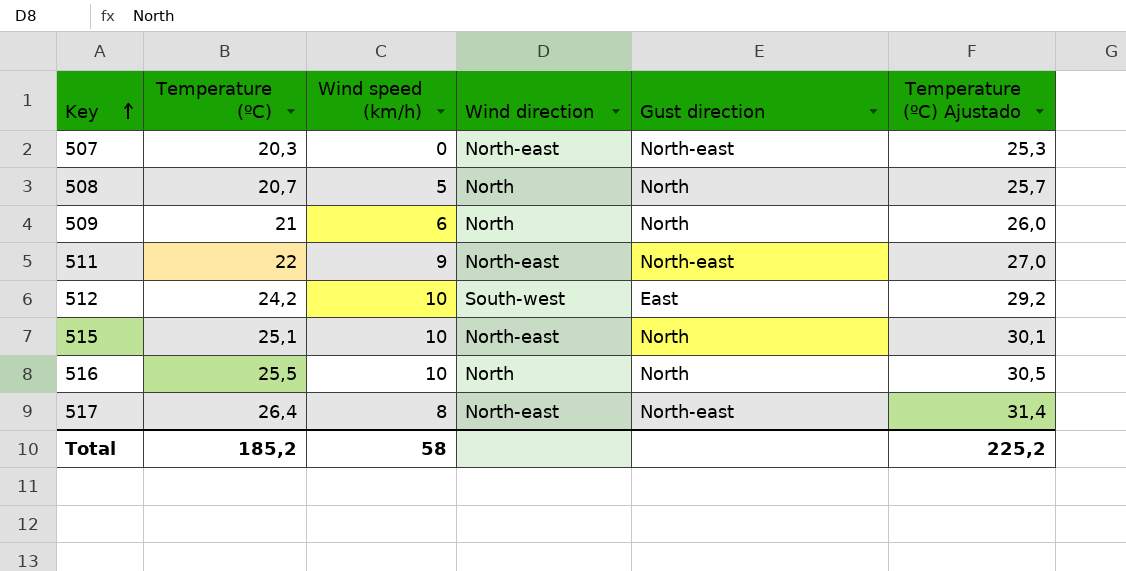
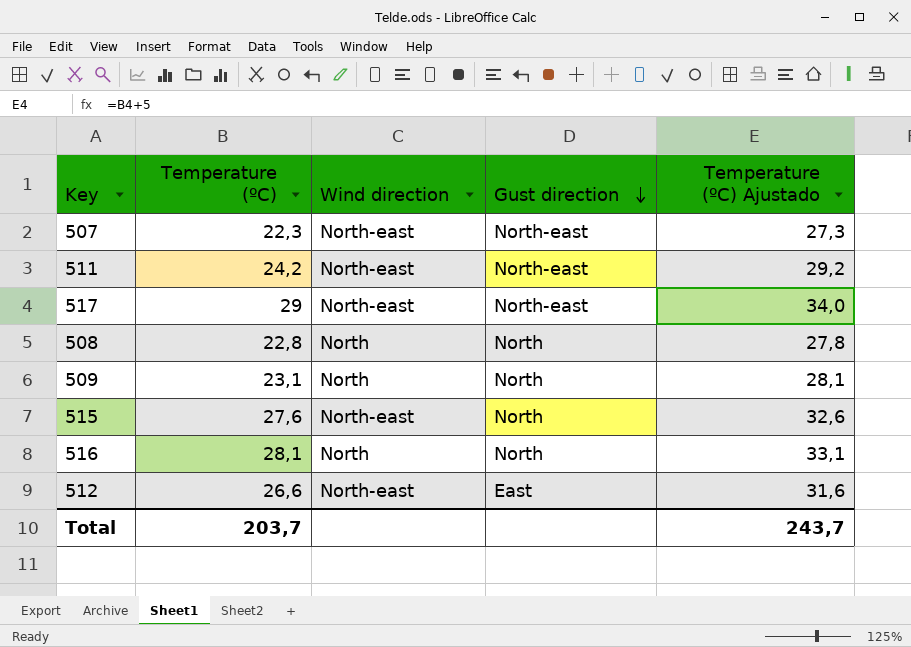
row order: Key ascending -> Gust direction descending
column Wind speed (km/h) | position: 3 -> none
507 | Temperature (ºC): 20,3 -> 22,3
507 | Temperature (ºC) Ajustado: 25,3 -> 27,3
511 | Temperature (ºC): 22 -> 24,2
511 | Temperature (ºC) Ajustado: 27,0 -> 29,2
517 | Temperature (ºC): 26,4 -> 29
517 | Temperature (ºC) Ajustado: 31,4 -> 34,0
508 | Temperature (ºC): 20,7 -> 22,8
508 | Temperature (ºC) Ajustado: 25,7 -> 27,8
509 | Temperature (ºC): 21 -> 23,1
509 | Temperature (ºC) Ajustado: 26,0 -> 28,1
515 | Temperature (ºC): 25,1 -> 27,6
515 | Temperature (ºC) Ajustado: 30,1 -> 32,6
516 | Temperature (ºC): 25,5 -> 28,1
516 | Temperature (ºC) Ajustado: 30,5 -> 33,1
512 | Temperature (ºC): 24,2 -> 26,6
512 | Wind direction: South-west -> North-east
512 | Temperature (ºC) Ajustado: 29,2 -> 31,6
Total | Temperature (ºC): 185,2 -> 203,7
Total | Temperature (ºC) Ajustado: 225,2 -> 243,7

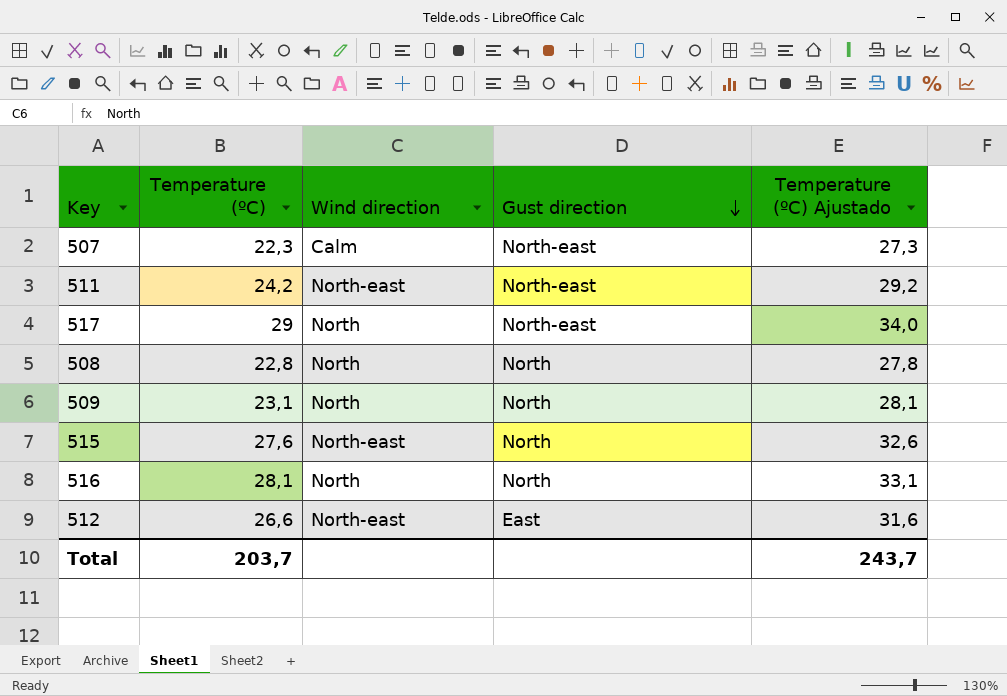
507 | Wind direction: North-east -> Calm
517 | Wind direction: North-east -> North

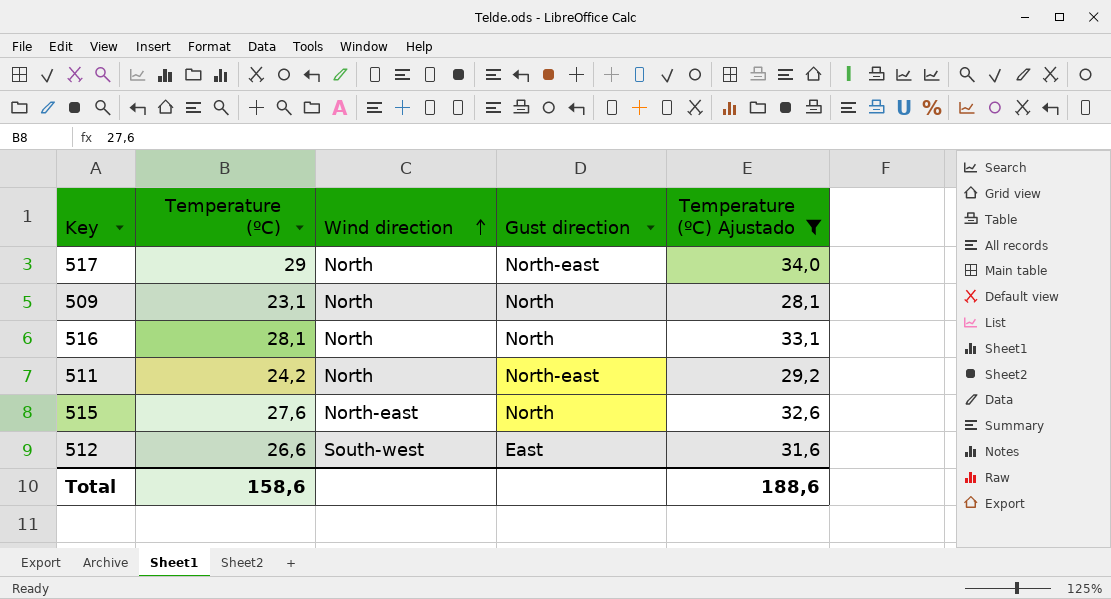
filter: none -> Temperature (ºC) Ajustado >= 28,1
row order: Gust direction descending -> Wind direction ascending
511 | Wind direction: North-east -> North
512 | Wind direction: North-east -> South-west
Total | Temperature (ºC): 203,7 -> 158,6
Total | Temperature (ºC) Ajustado: 243,7 -> 188,6

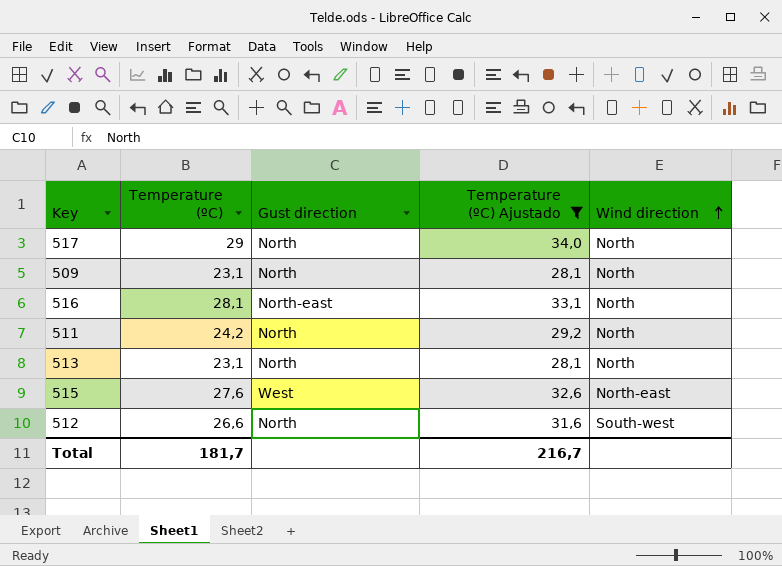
column Wind direction | position: 3 -> 5
517 | Gust direction: North-east -> North
516 | Gust direction: North -> North-east
511 | Gust direction: North-east -> North
row 513: none -> 23,1 | North | 28,1 | North
515 | Gust direction: North -> West
512 | Gust direction: East -> North
Total | Temperature (ºC): 158,6 -> 181,7
Total | Temperature (ºC) Ajustado: 188,6 -> 216,7

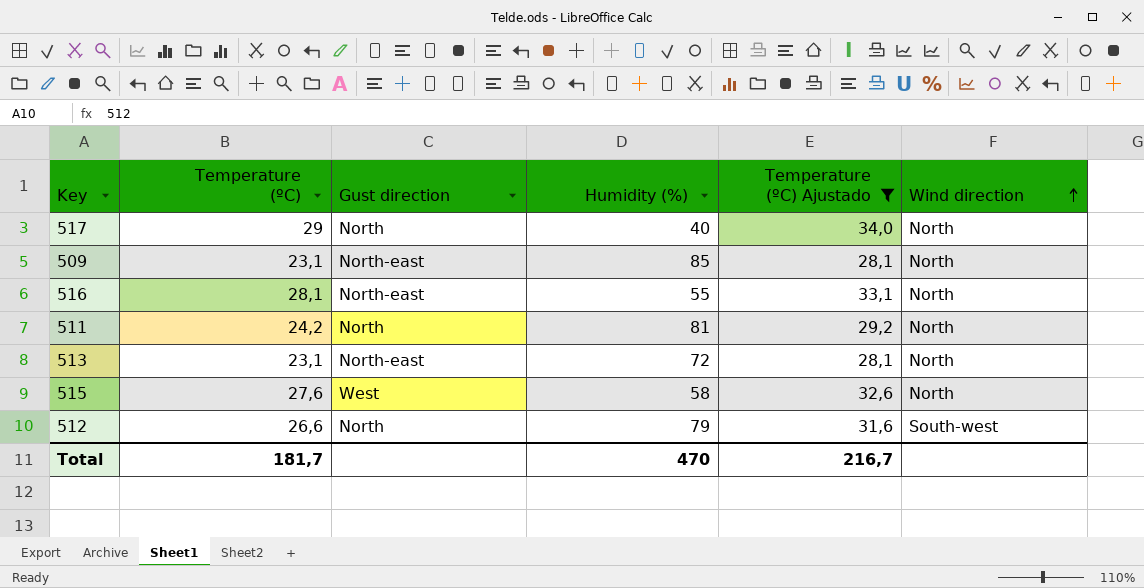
column Humidity (%) | position: none -> 4
509 | Gust direction: North -> North-east
513 | Gust direction: North -> North-east
515 | Wind direction: North-east -> North

